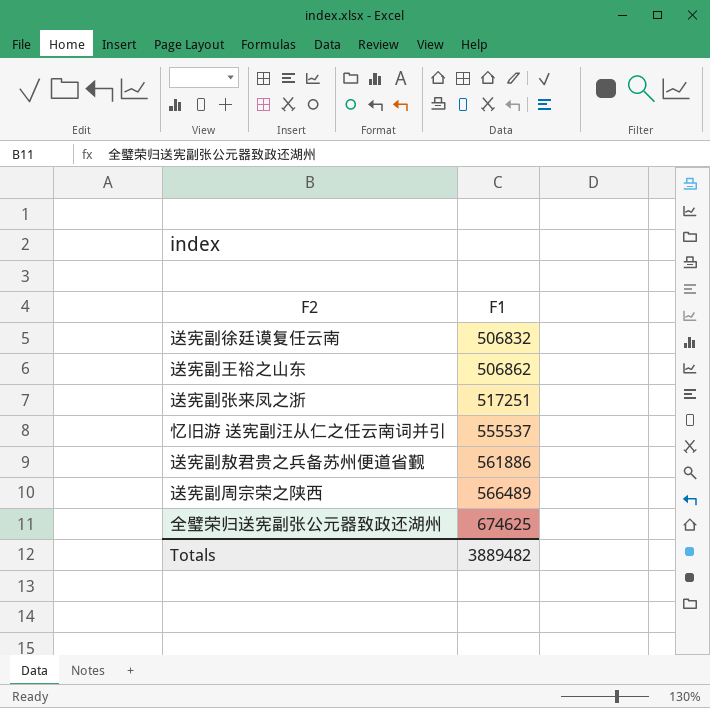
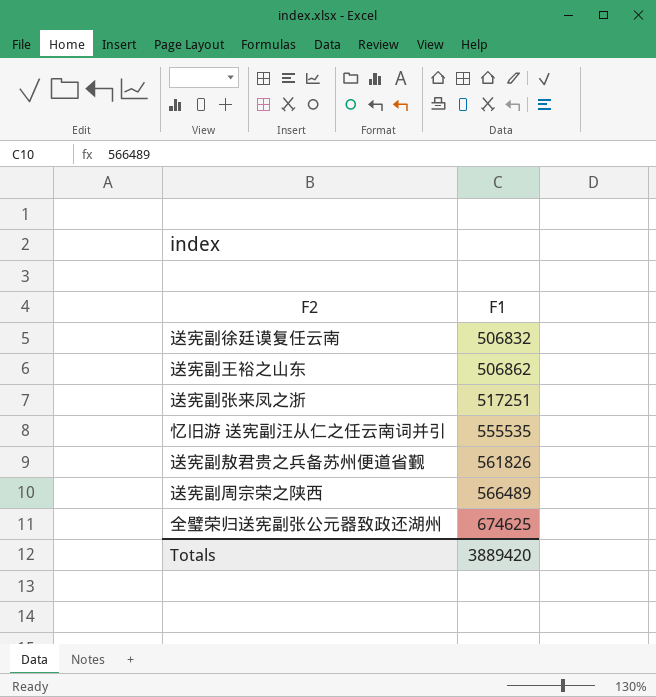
忆旧游 送宪副汪从仁之任云南词并引 | F1: 555537 -> 555535
送宪副敖君贵之兵备苏州便道省觐 | F1: 561886 -> 561826
Totals | F1: 3889482 -> 3889420

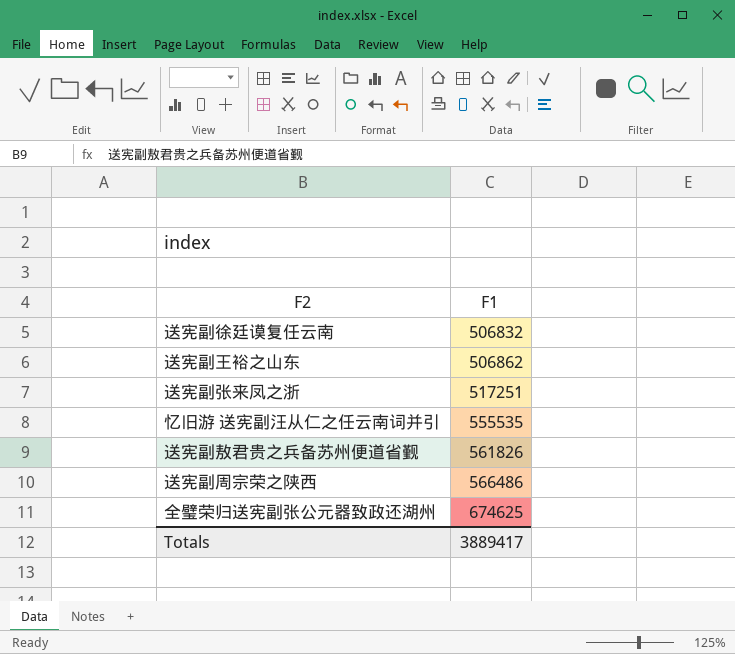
送宪副周宗荣之陕西 | F1: 566489 -> 566486
Totals | F1: 3889420 -> 3889417

